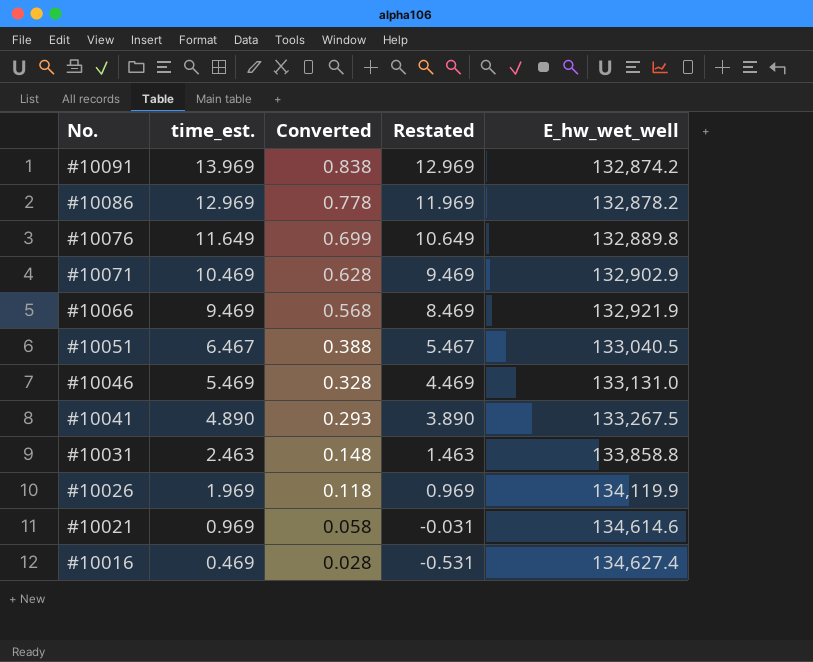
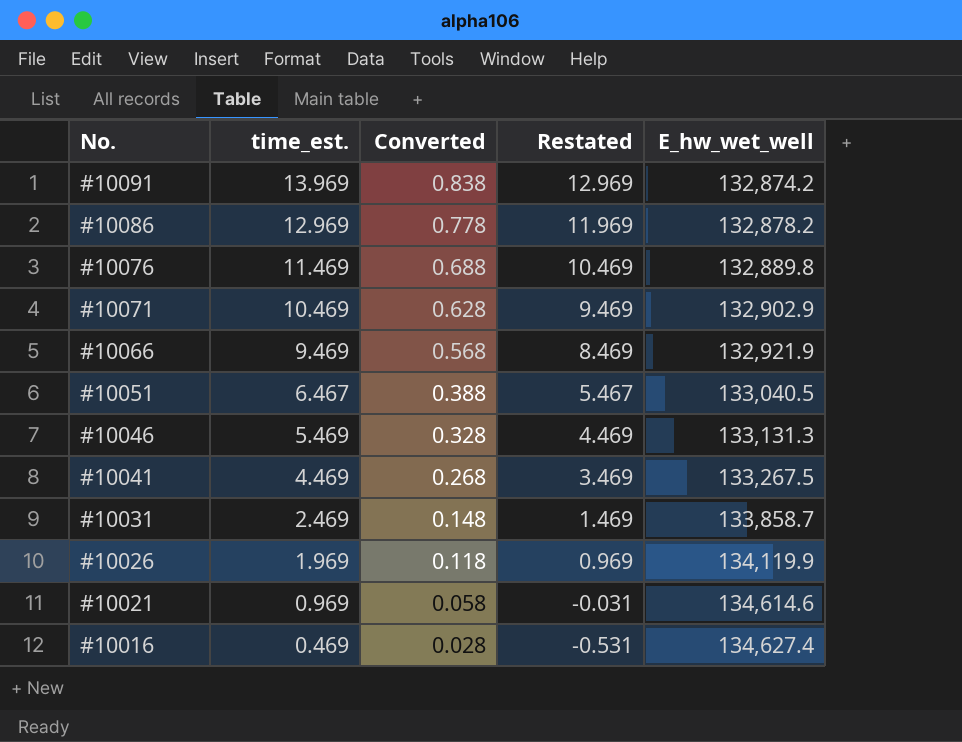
#10076 | time_est.: 11.649 -> 11.469
#10076 | Converted: 0.699 -> 0.688
#10076 | Restated: 10.649 -> 10.469
#10046 | E_hw_wet_well: 133,131.0 -> 133,131.3
#10041 | time_est.: 4.890 -> 4.469
#10041 | Converted: 0.293 -> 0.268
#10041 | Restated: 3.890 -> 3.469
#10031 | time_est.: 2.463 -> 2.469
#10031 | Restated: 1.463 -> 1.469
#10031 | E_hw_wet_well: 133,858.8 -> 133,858.7

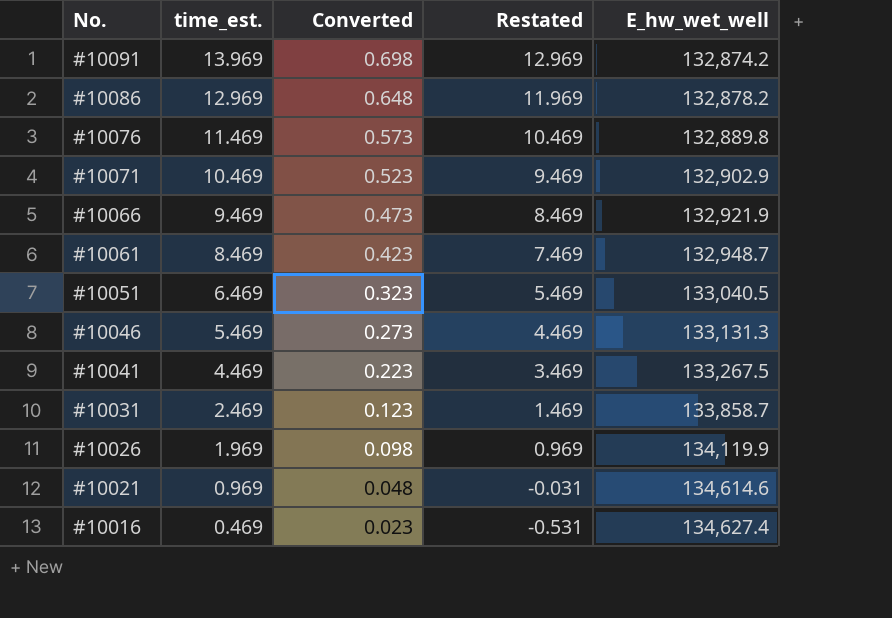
column Converted | formula: [time_est.] * 0.06 -> [time_est.] * 0.05
row #10061: none -> 8.469 | 0.423 | 7.469 | 132,948.7
#10051 | time_est.: 6.467 -> 6.469
#10051 | Restated: 5.467 -> 5.469

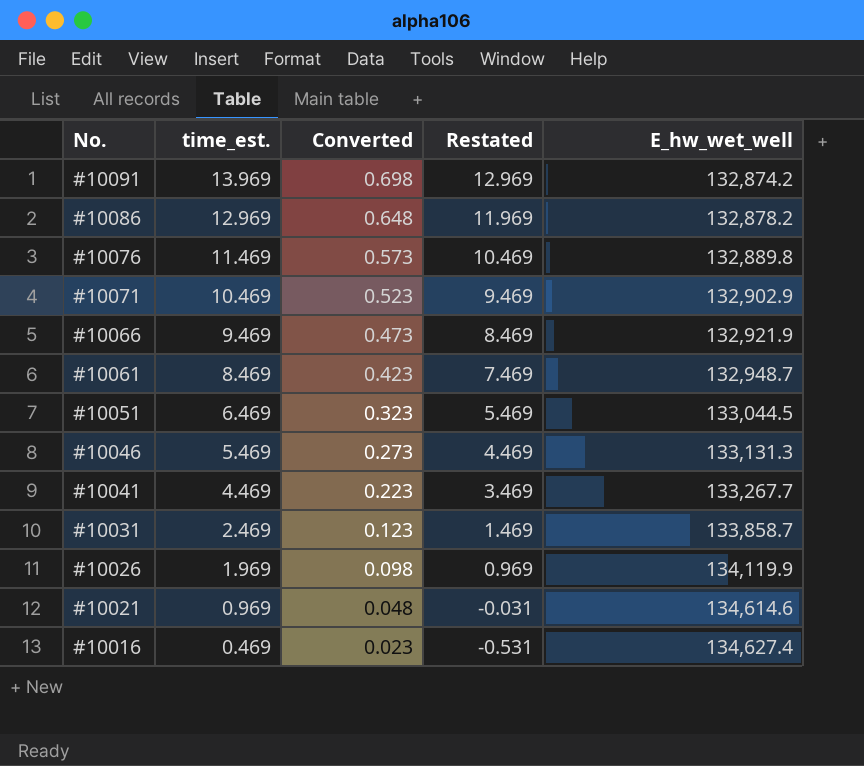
#10051 | E_hw_wet_well: 133,040.5 -> 133,044.5
#10041 | E_hw_wet_well: 133,267.5 -> 133,267.7

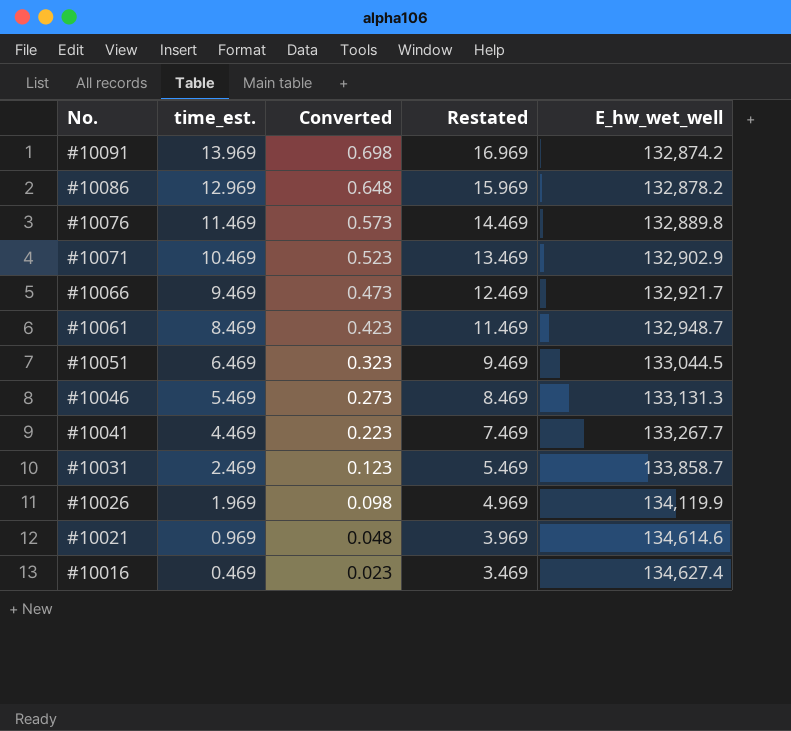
column Restated | formula: [time_est.] - 1 -> [time_est.] + 3
#10066 | E_hw_wet_well: 132,921.9 -> 132,921.7

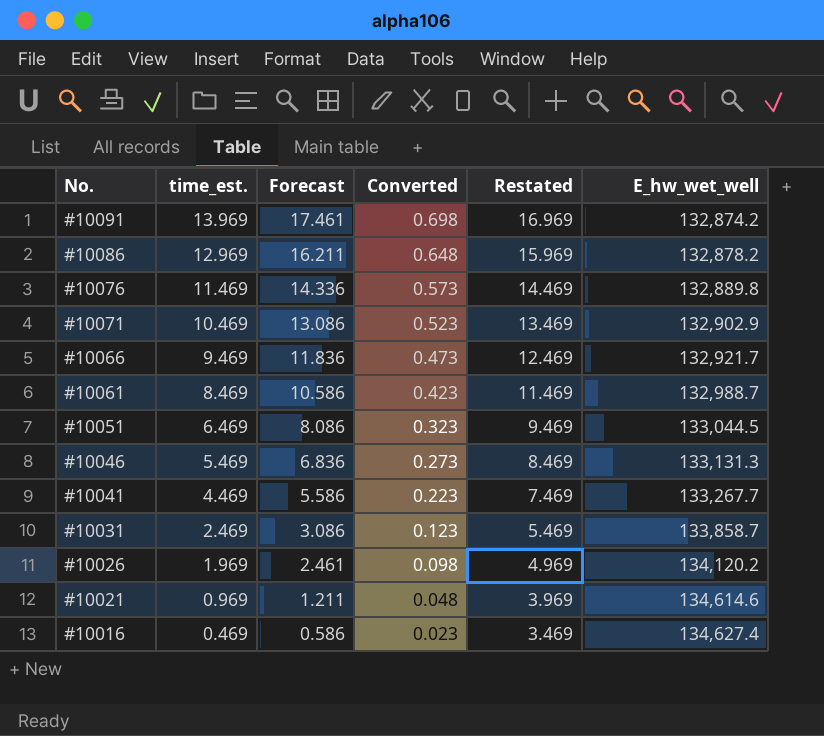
column Forecast | formula: none -> [time_est.] * 1.25
#10061 | E_hw_wet_well: 132,948.7 -> 132,988.7
#10026 | E_hw_wet_well: 134,119.9 -> 134,120.2

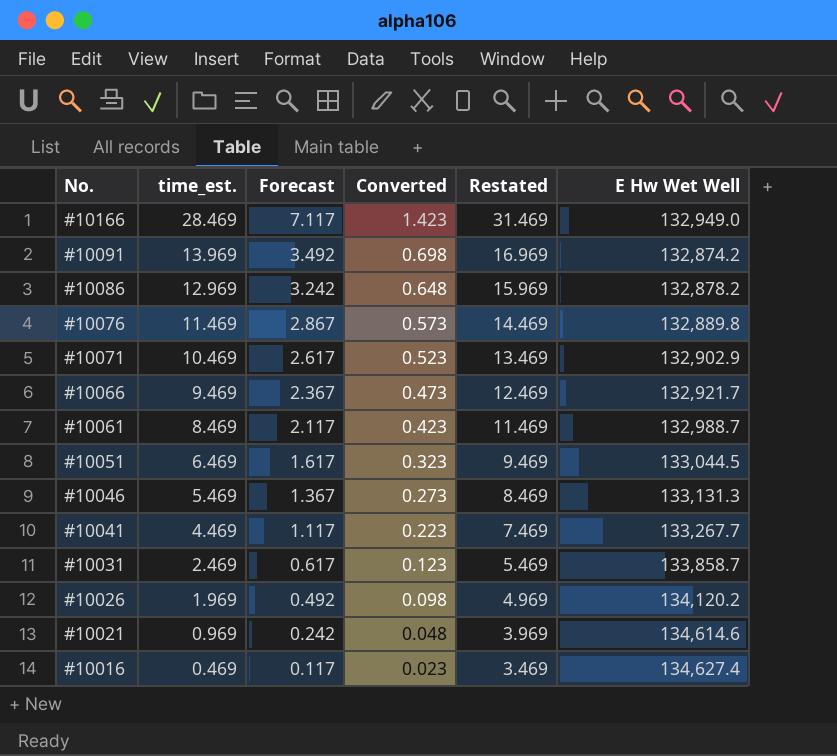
column Forecast | formula: [time_est.] * 1.25 -> [time_est.] * 0.25
column name: E_hw_wet_well -> E Hw Wet Well
row #10166: none -> 28.469 | 7.117 | 1.423 | 31.469 | 132,949.0

